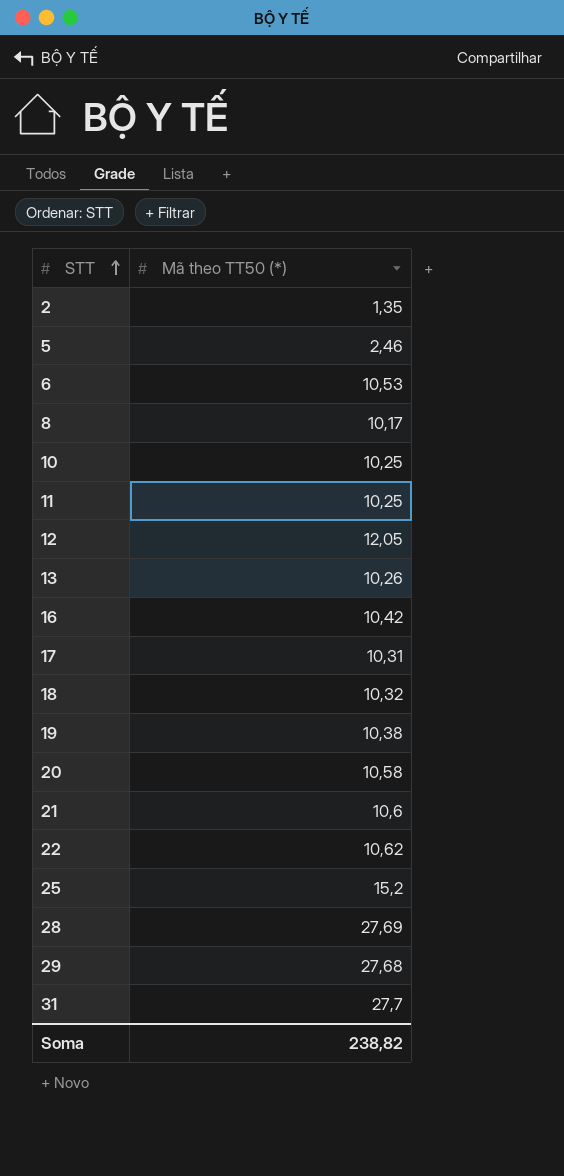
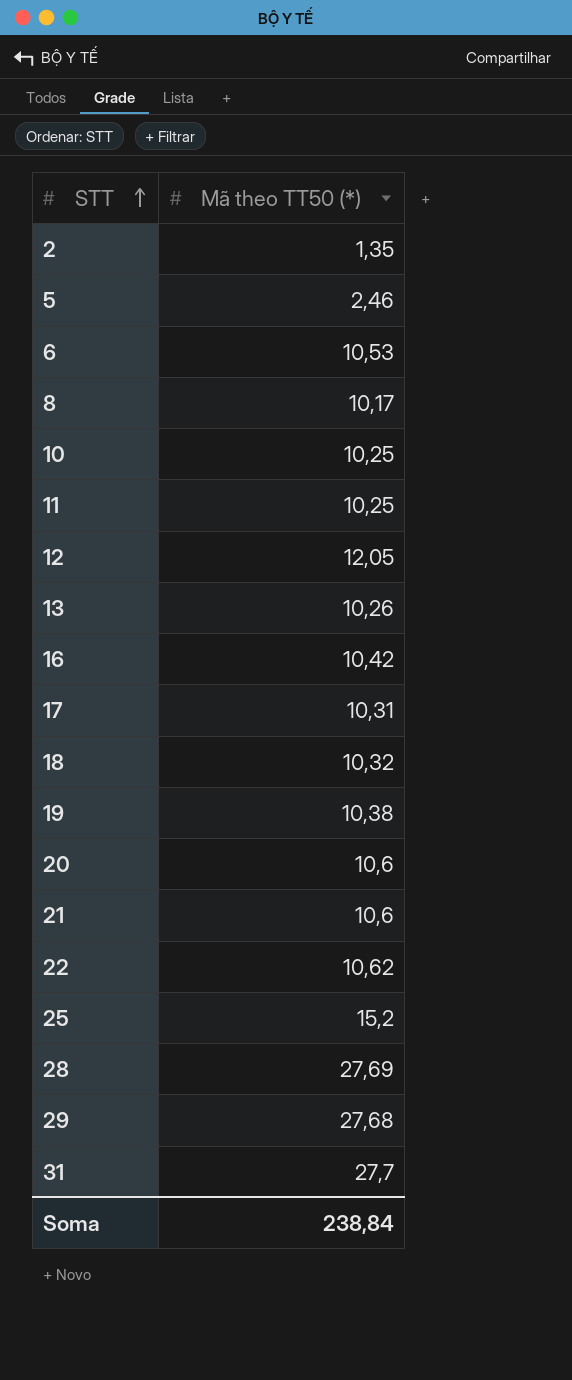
20 | Mã theo TT50 (*): 10,58 -> 10,6
Soma | Mã theo TT50 (*): 238,82 -> 238,84

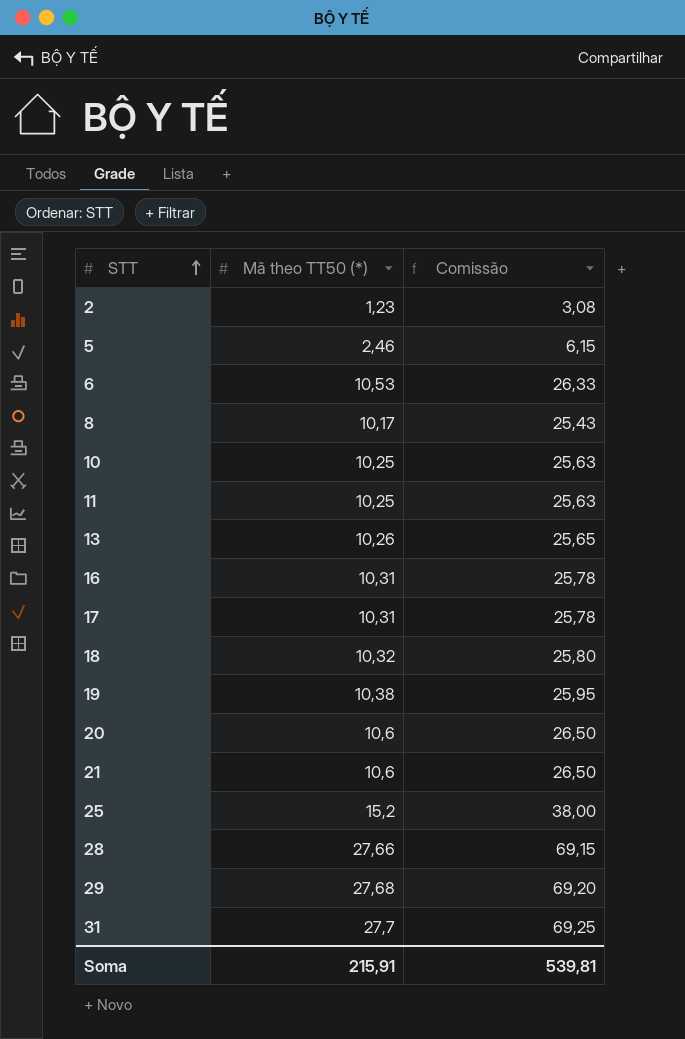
column Comissão | formula: none -> [Mã theo TT50 (*)] * 2,5
row 12: 12,05 -> none
row 22: 10,62 -> none
2 | Mã theo TT50 (*): 1,35 -> 1,23
16 | Mã theo TT50 (*): 10,42 -> 10,31
28 | Mã theo TT50 (*): 27,69 -> 27,66
Soma | Mã theo TT50 (*): 238,84 -> 215,91

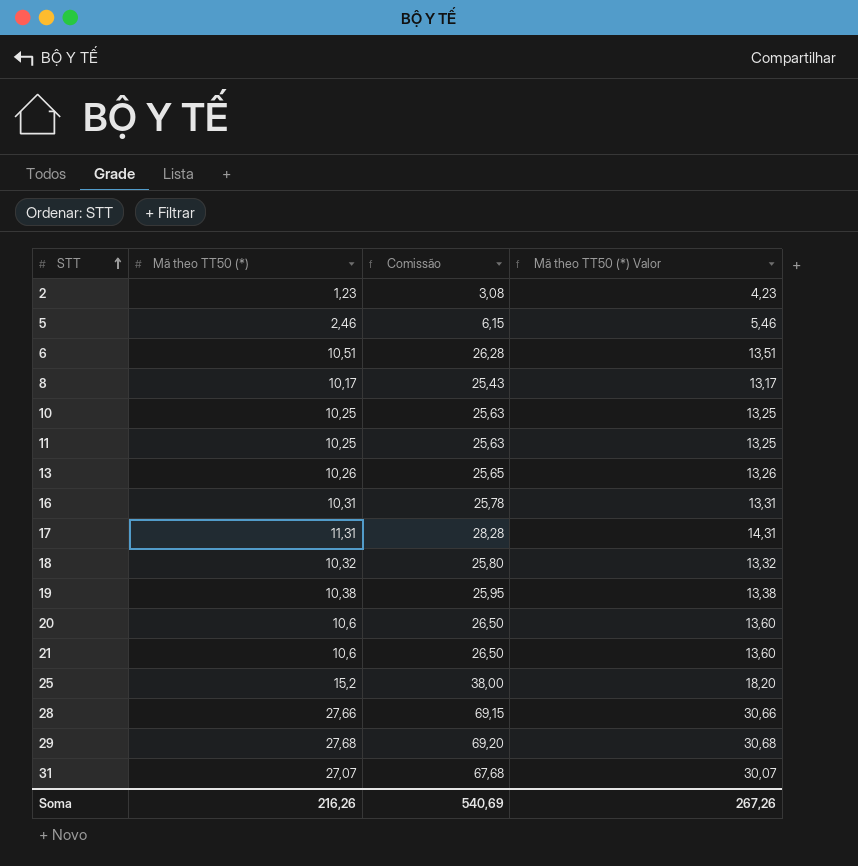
column Mã theo TT50 (*) Valor | formula: none -> [Mã theo TT50 (*)] + 3
6 | Mã theo TT50 (*): 10,53 -> 10,51
6 | Comissão: 26,33 -> 26,28
17 | Mã theo TT50 (*): 10,31 -> 11,31
17 | Comissão: 25,78 -> 28,28
31 | Mã theo TT50 (*): 27,7 -> 27,07
31 | Comissão: 69,25 -> 67,68
Soma | Mã theo TT50 (*): 215,91 -> 216,26
Soma | Comissão: 539,81 -> 540,69

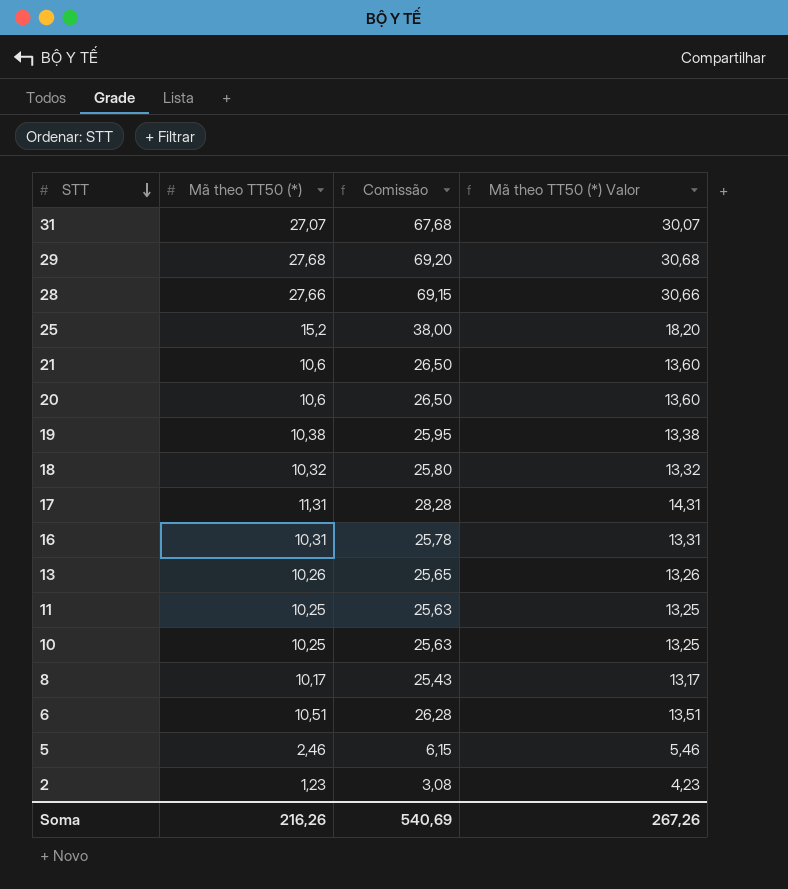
row order: STT ascending -> STT descending

